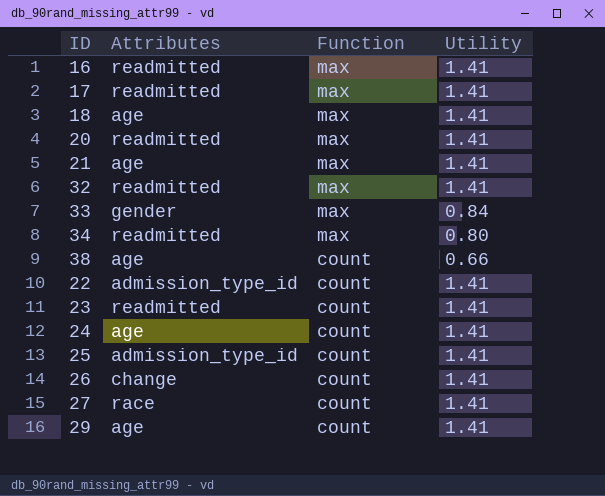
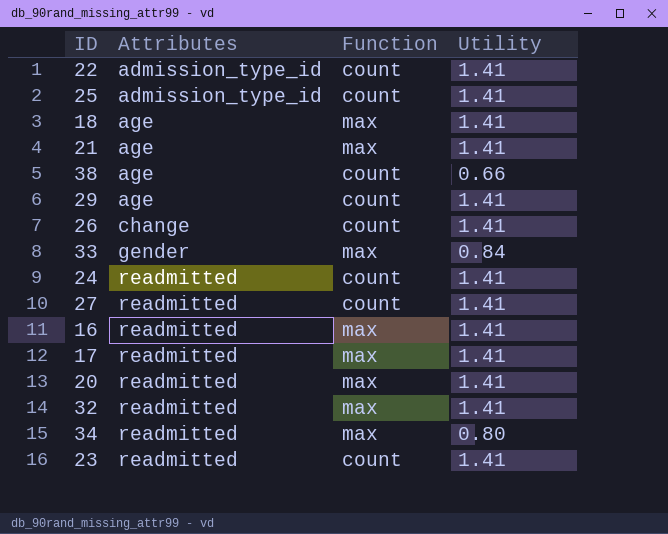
row order: Function descending -> Attributes ascending
24 | Attributes: age -> readmitted
27 | Attributes: race -> readmitted

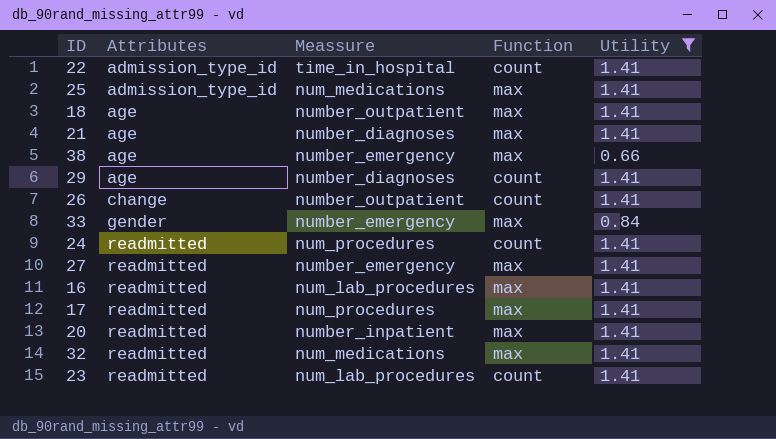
filter: none -> Utility != 0.80
column Meassure | position: none -> 3
25 | Function: count -> max
38 | Function: count -> max
27 | Function: count -> max

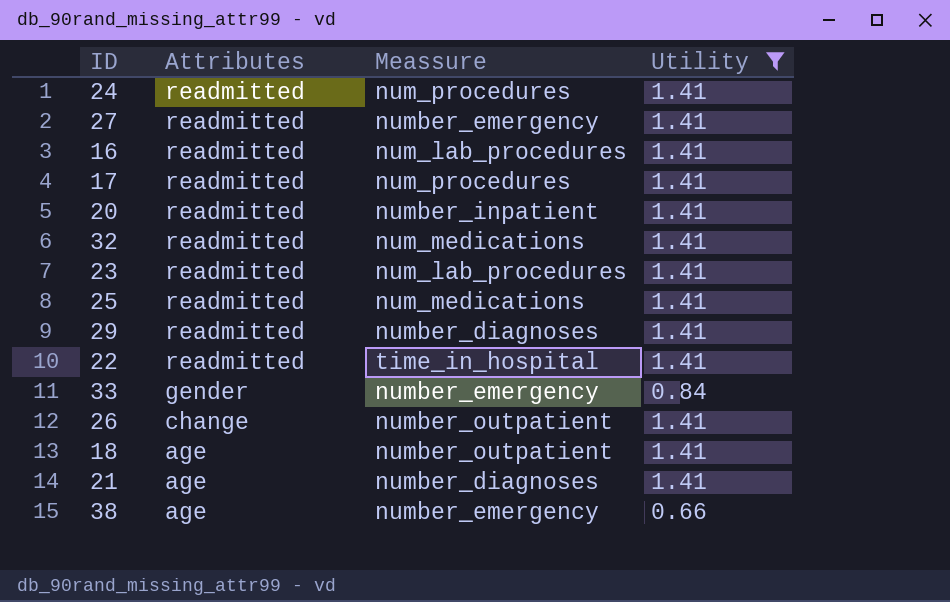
row order: Attributes ascending -> Attributes descending
column Function | position: 4 -> none
25 | Attributes: admission_type_id -> readmitted
29 | Attributes: age -> readmitted
22 | Attributes: admission_type_id -> readmitted

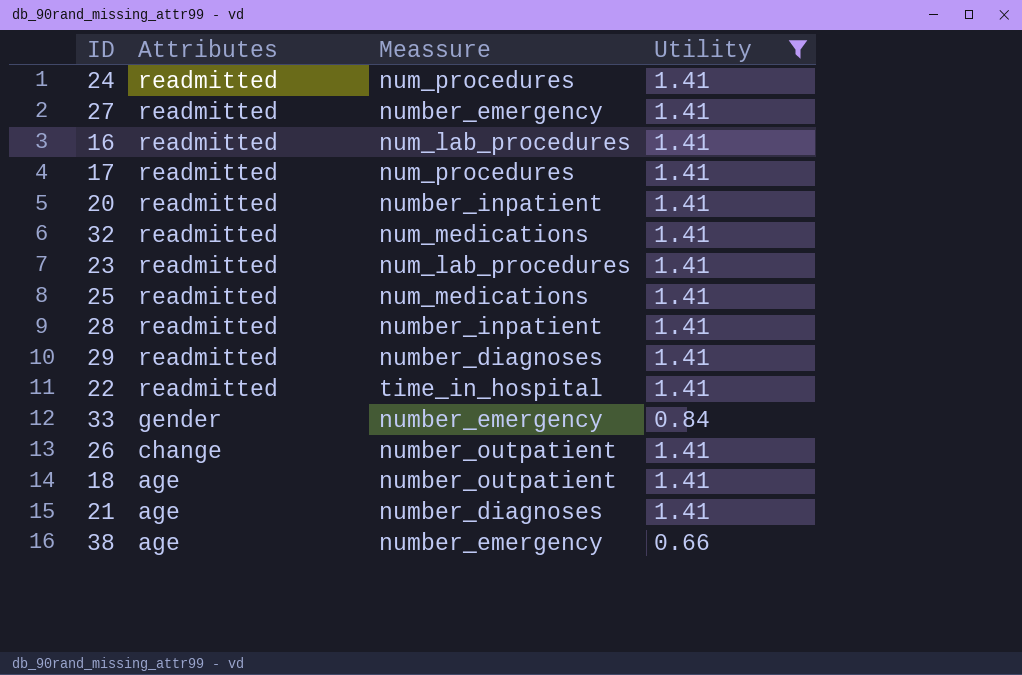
row 28: none -> readmitted | number_inpatient | 1.41

